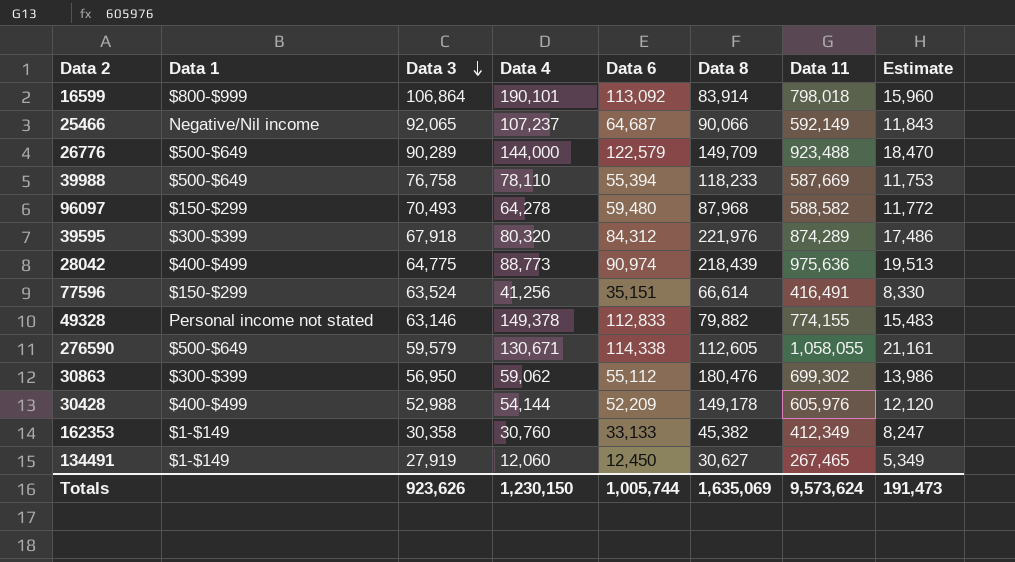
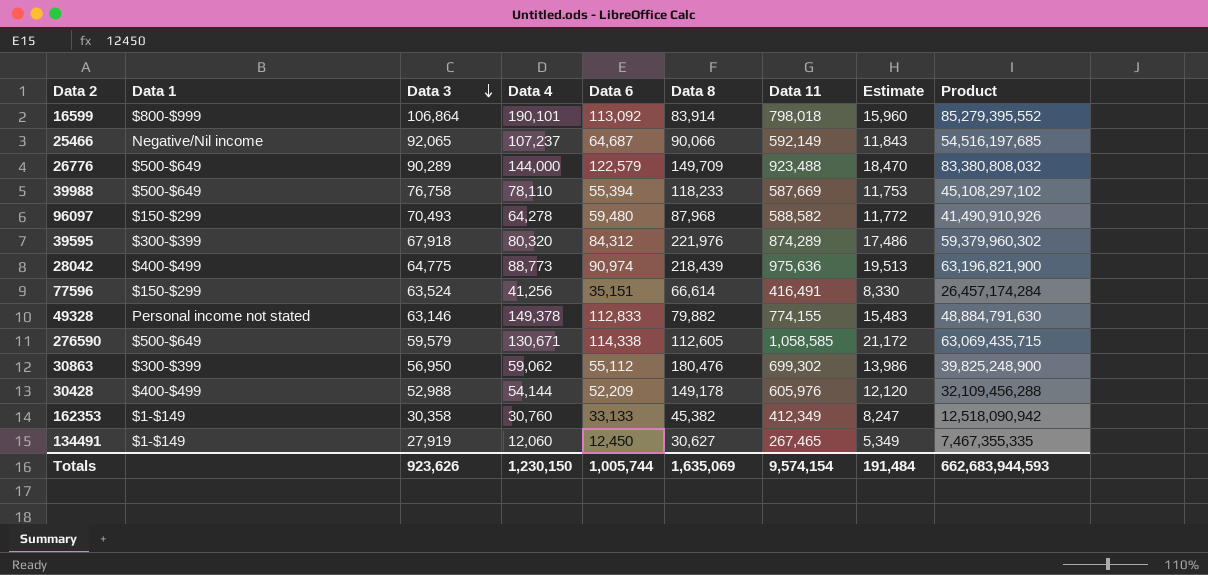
column Product | formula: none -> [Data 3] * [Data 11]
276590 | Data 11: 1,058,055 -> 1,058,585
276590 | Estimate: 21,161 -> 21,172
Totals | Data 11: 9,573,624 -> 9,574,154
Totals | Estimate: 191,473 -> 191,484

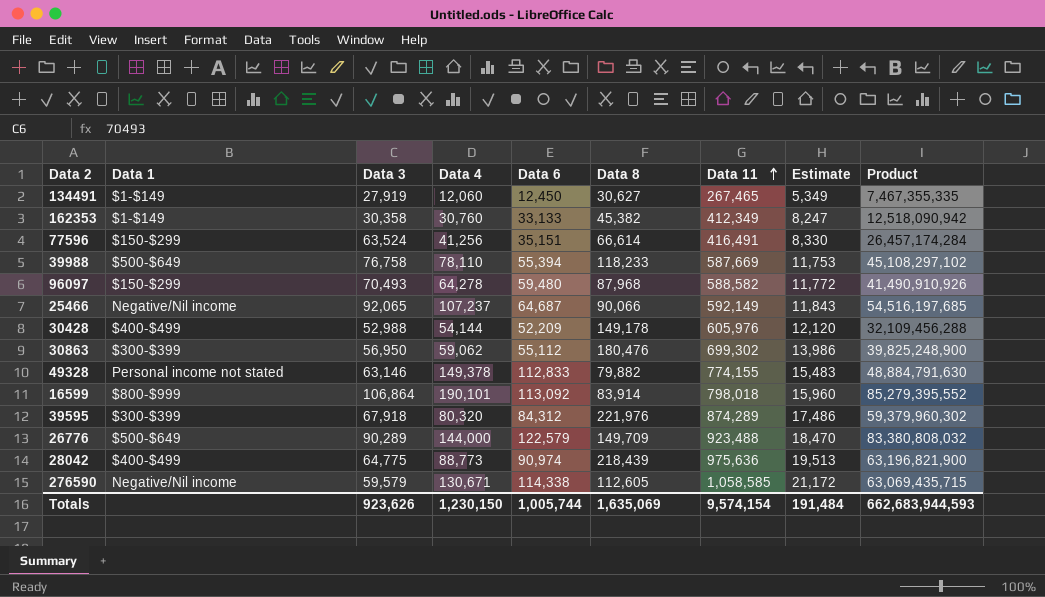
row order: Data 3 descending -> Data 11 ascending
276590 | Data 1: $500-$649 -> Negative/Nil income

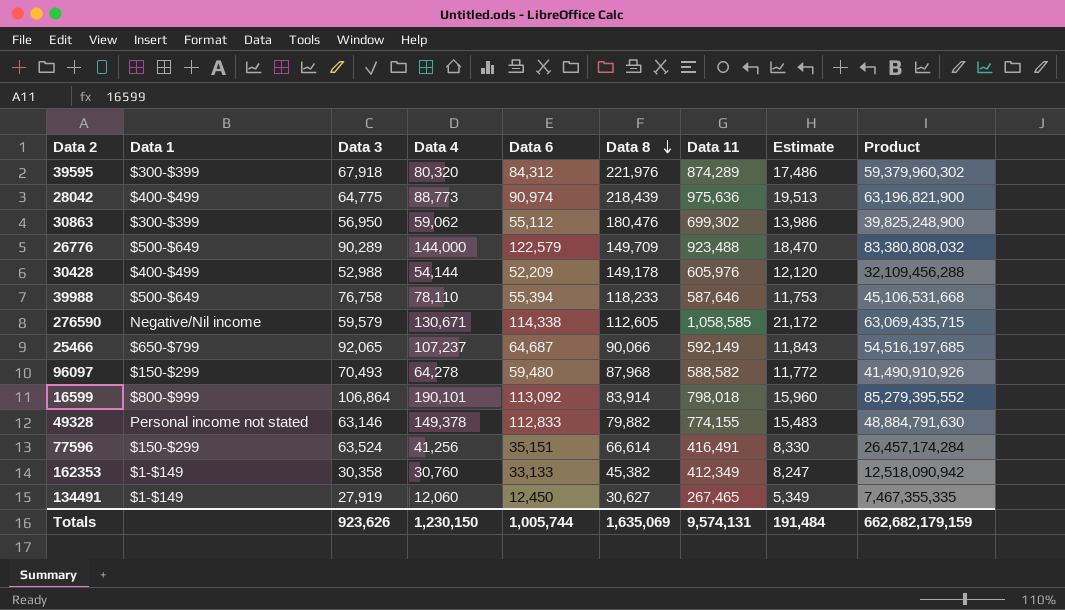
row order: Data 11 ascending -> Data 8 descending
39988 | Data 11: 587,669 -> 587,646
39988 | Product: 45,108,297,102 -> 45,106,531,668
25466 | Data 1: Negative/Nil income -> $650-$799
Totals | Data 11: 9,574,154 -> 9,574,131
Totals | Product: 662,683,944,593 -> 662,682,179,159

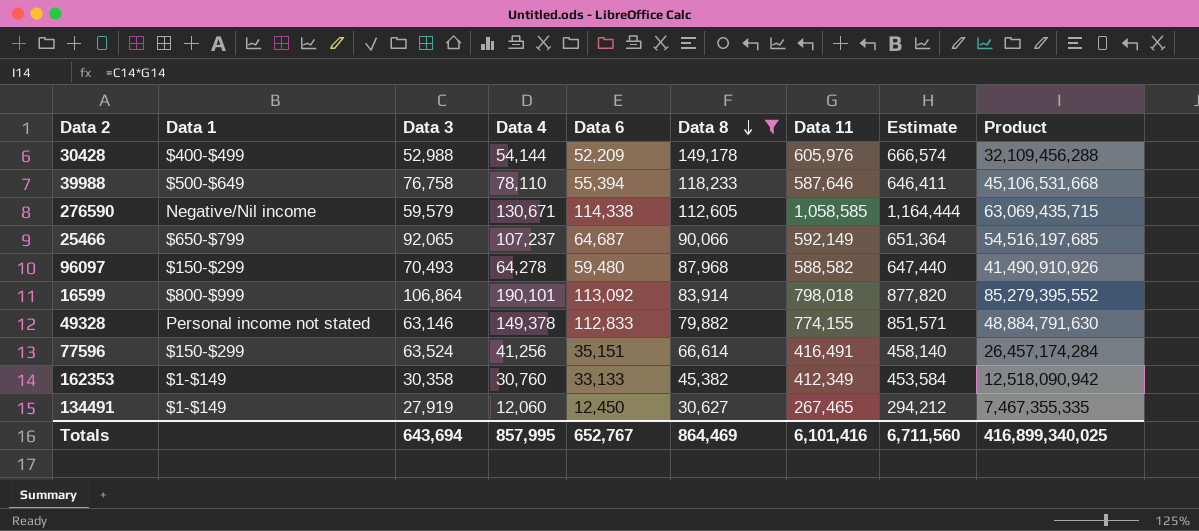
filter: none -> Data 8 <= 149,178
column Estimate | formula: [Data 11] * 0.02 -> [Data 11] * 1.1
Totals | Data 3: 923,626 -> 643,694
Totals | Data 4: 1,230,150 -> 857,995
Totals | Data 6: 1,005,744 -> 652,767
Totals | Data 8: 1,635,069 -> 864,469
Totals | Data 11: 9,574,131 -> 6,101,416
Totals | Estimate: 191,484 -> 6,711,560
Totals | Product: 662,682,179,159 -> 416,899,340,025

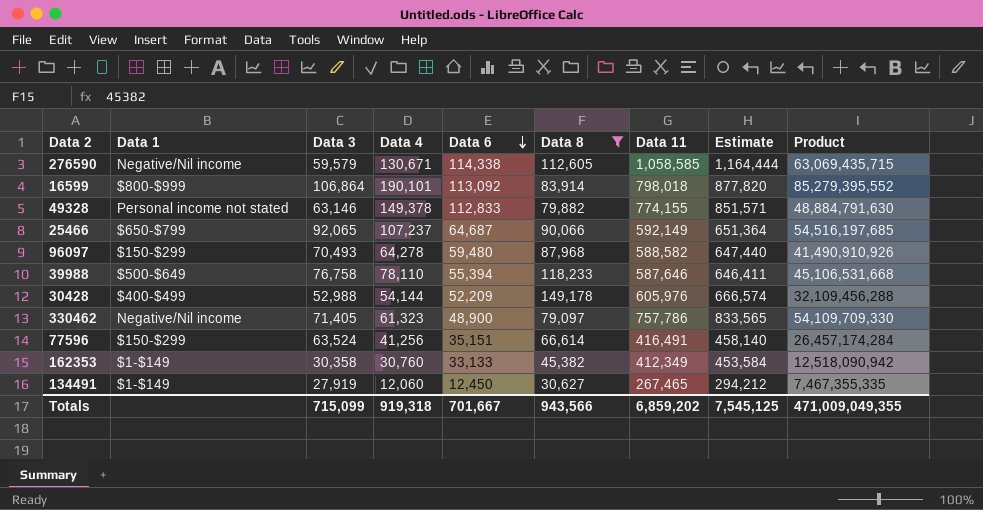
row order: Data 8 descending -> Data 6 descending
row 330462: none -> Negative/Nil income | 71,405 | 61,323 | 48,900 | 79,097 | 757,786 | 833,565 | 54,109,709,330
Totals | Data 3: 643,694 -> 715,099
Totals | Data 4: 857,995 -> 919,318
Totals | Data 6: 652,767 -> 701,667
Totals | Data 8: 864,469 -> 943,566
Totals | Data 11: 6,101,416 -> 6,859,202
Totals | Estimate: 6,711,560 -> 7,545,125
Totals | Product: 416,899,340,025 -> 471,009,049,355

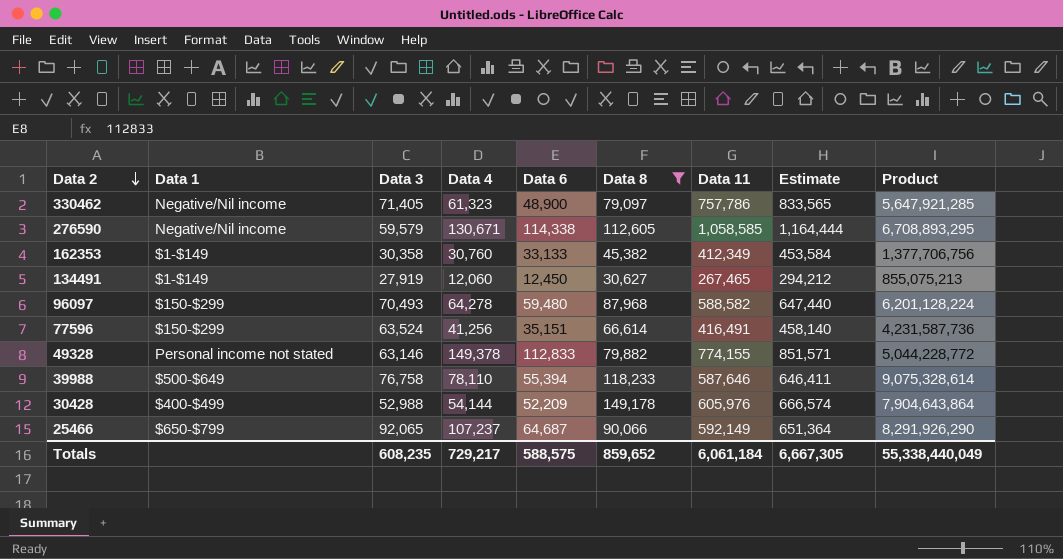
row order: Data 6 descending -> Data 2 descending
column Product | formula: [Data 3] * [Data 11] -> [Data 3] * [Data 8]
row 16599: $800-$999 | 106,864 | 190,101 | 113,092 | 83,914 | 798,018 | 877,820 | 85,279,395,552 -> none
Totals | Data 3: 715,099 -> 608,235
Totals | Data 4: 919,318 -> 729,217
Totals | Data 6: 701,667 -> 588,575
Totals | Data 8: 943,566 -> 859,652
Totals | Data 11: 6,859,202 -> 6,061,184
Totals | Estimate: 7,545,125 -> 6,667,305
Totals | Product: 471,009,049,355 -> 55,338,440,049

